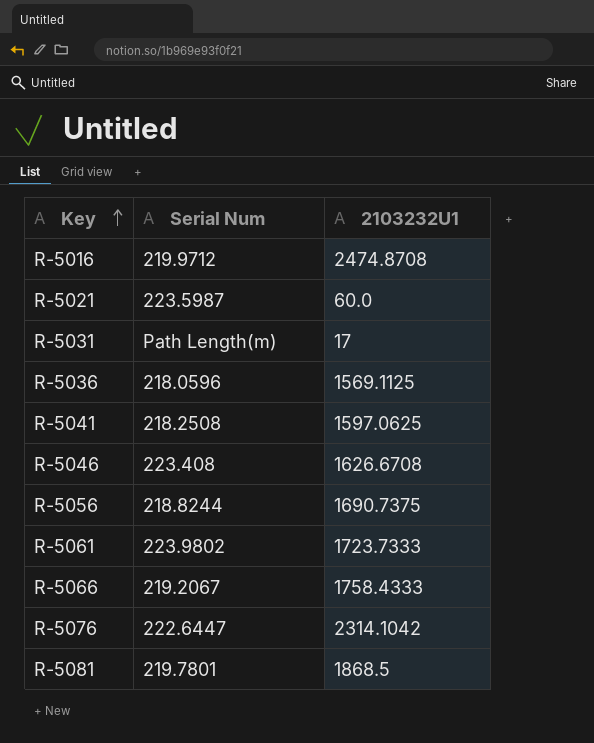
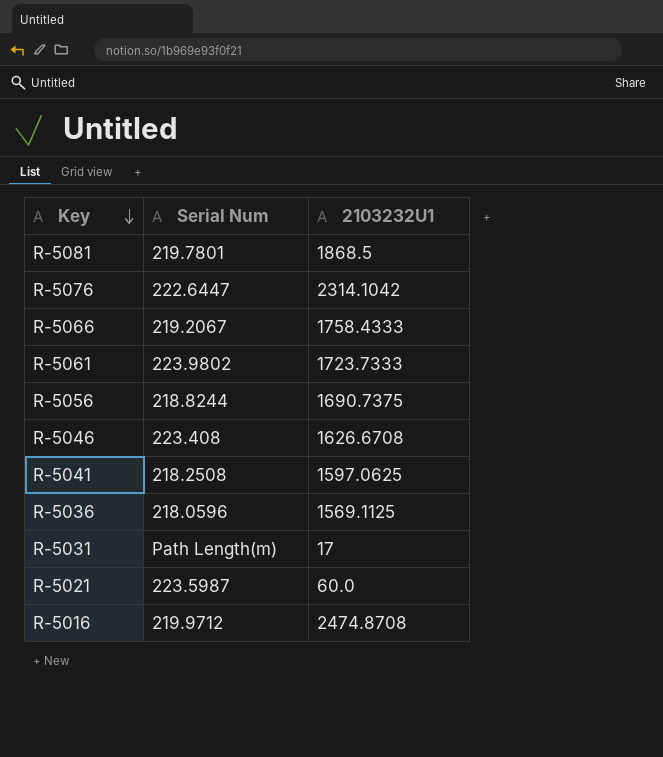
row order: Key ascending -> Key descending

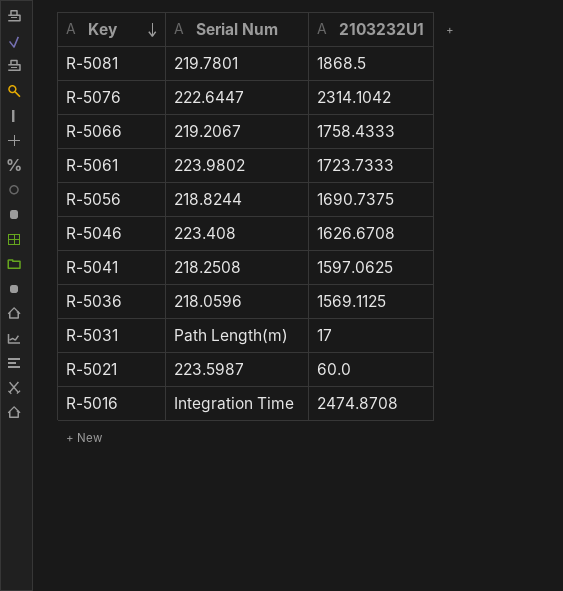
R-5016 | Serial Num: 219.9712 -> Integration Time

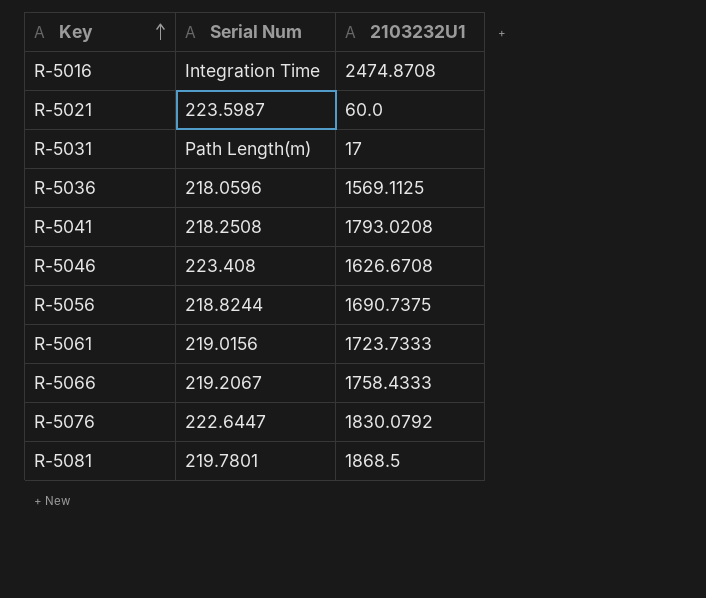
row order: Key descending -> Key ascending
R-5041 | 2103232U1: 1597.0625 -> 1793.0208
R-5061 | Serial Num: 223.9802 -> 219.0156
R-5076 | 2103232U1: 2314.1042 -> 1830.0792

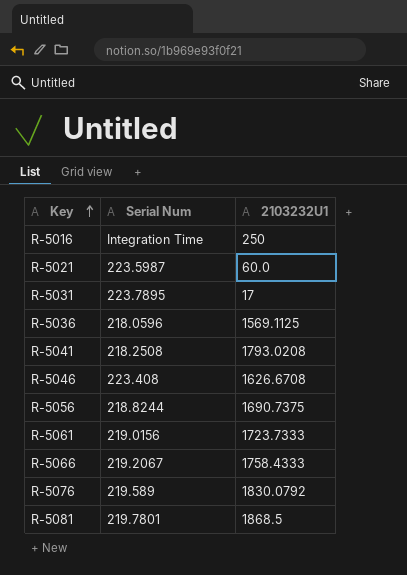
R-5016 | 2103232U1: 2474.8708 -> 250
R-5031 | Serial Num: Path Length(m) -> 223.7895
R-5076 | Serial Num: 222.6447 -> 219.589

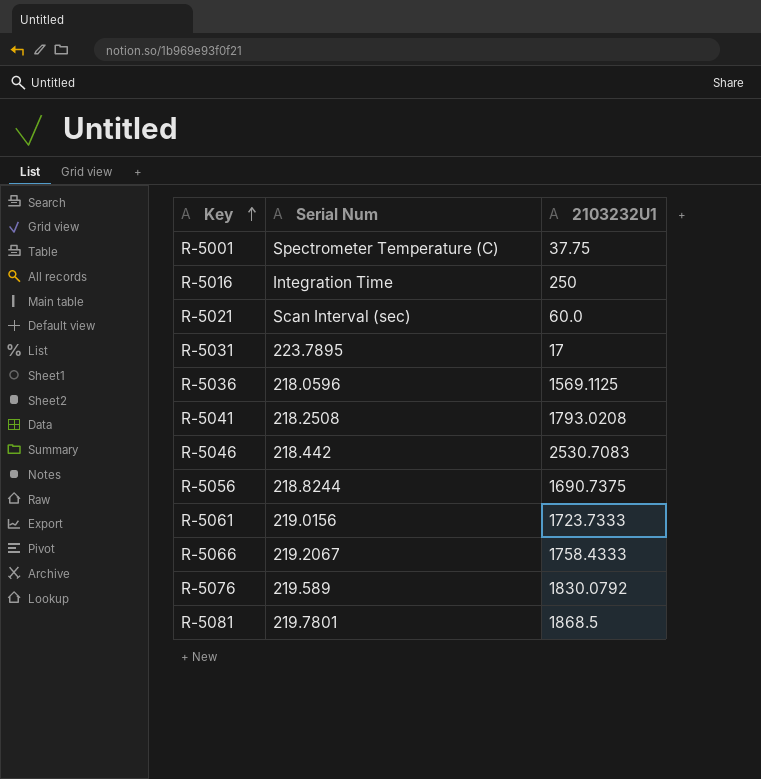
row R-5001: none -> Spectrometer Temperature (C) | 37.75
R-5021 | Serial Num: 223.5987 -> Scan Interval (sec)
R-5046 | Serial Num: 223.408 -> 218.442
R-5046 | 2103232U1: 1626.6708 -> 2530.7083

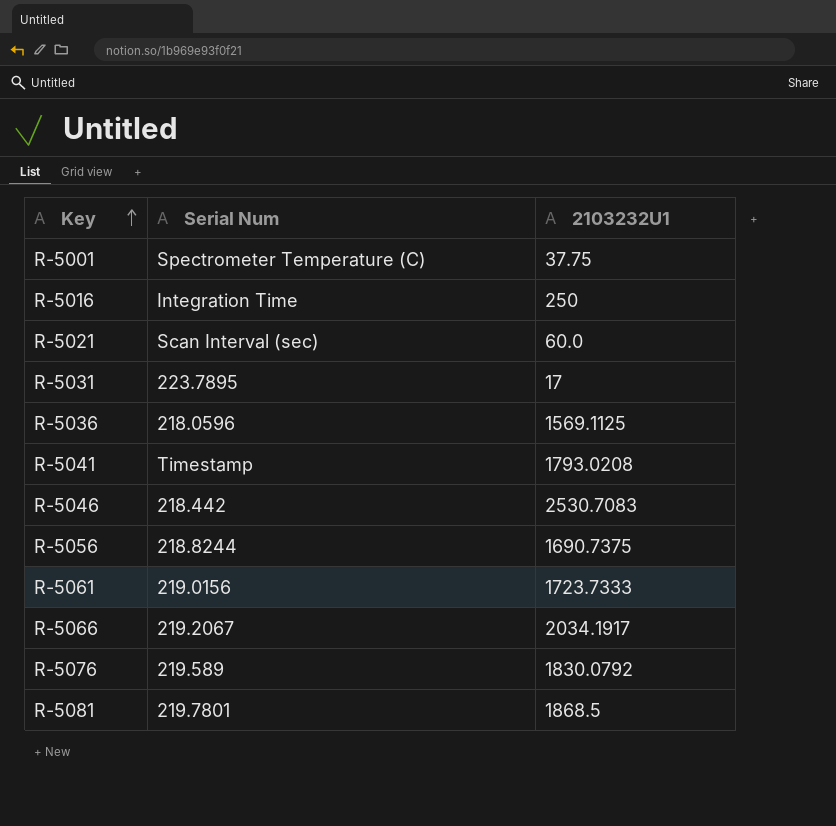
R-5041 | Serial Num: 218.2508 -> Timestamp
R-5066 | 2103232U1: 1758.4333 -> 2034.1917

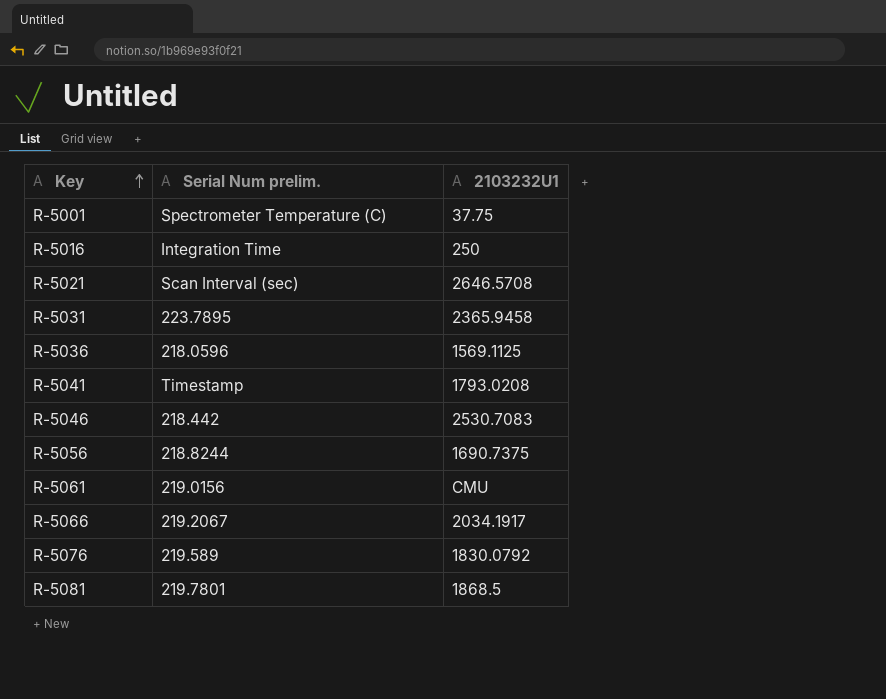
column name: Serial Num -> Serial Num prelim.
R-5021 | 2103232U1: 60.0 -> 2646.5708
R-5031 | 2103232U1: 17 -> 2365.9458
R-5061 | 2103232U1: 1723.7333 -> CMU

